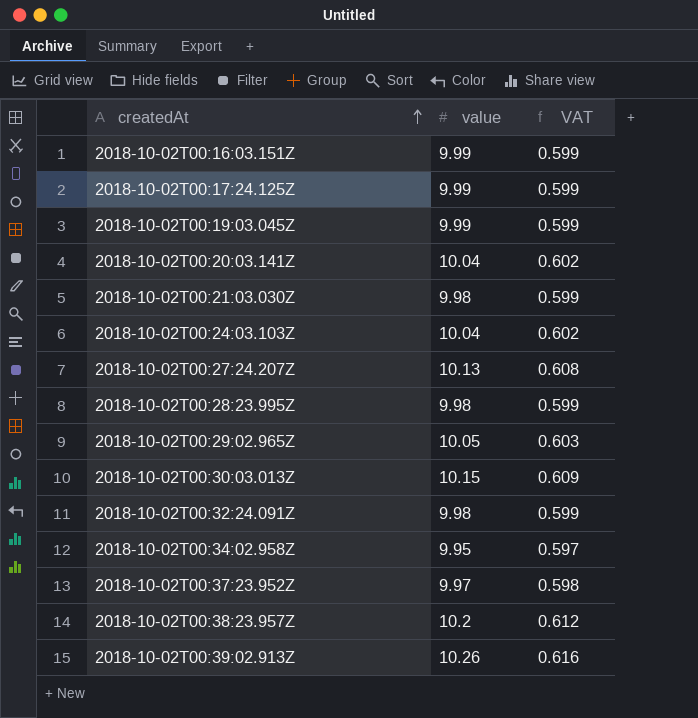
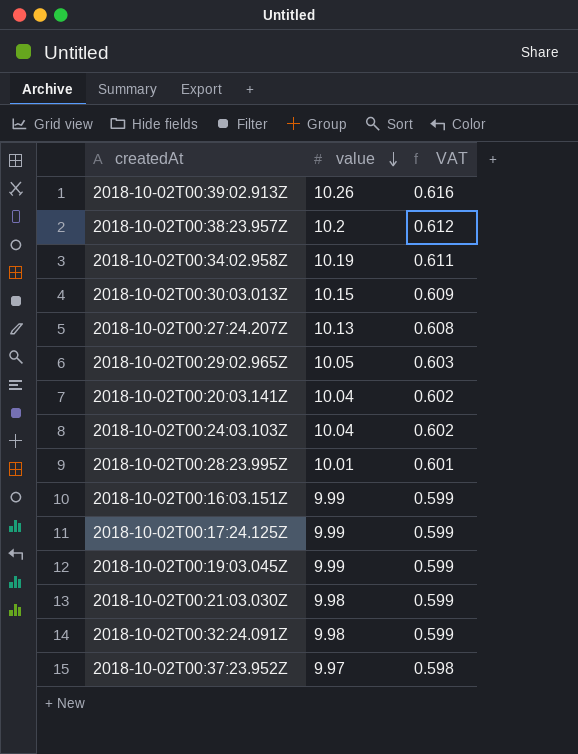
row order: createdAt ascending -> value descending
2018-10-02T00:34:02.958Z | value: 9.95 -> 10.19
2018-10-02T00:34:02.958Z | VAT: 0.597 -> 0.611
2018-10-02T00:28:23.995Z | value: 9.98 -> 10.01
2018-10-02T00:28:23.995Z | VAT: 0.599 -> 0.601

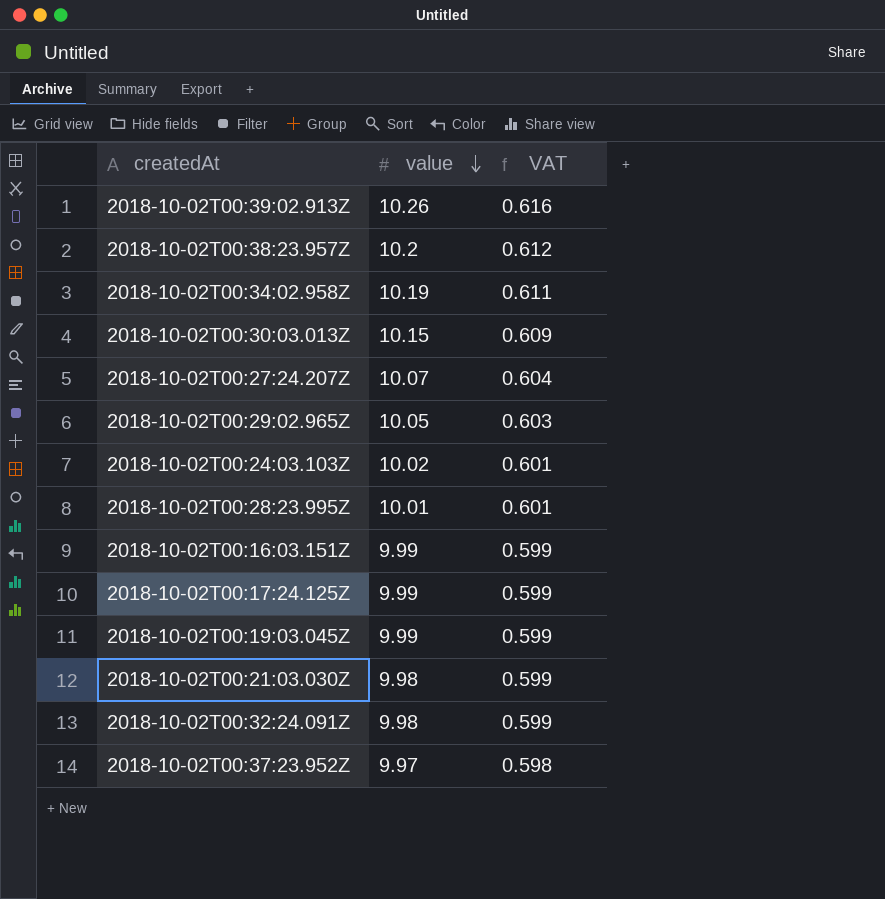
row 2018-10-02T00:20:03.141Z: 10.04 | 0.602 -> none
2018-10-02T00:27:24.207Z | value: 10.13 -> 10.07
2018-10-02T00:27:24.207Z | VAT: 0.608 -> 0.604
2018-10-02T00:24:03.103Z | value: 10.04 -> 10.02
2018-10-02T00:24:03.103Z | VAT: 0.602 -> 0.601

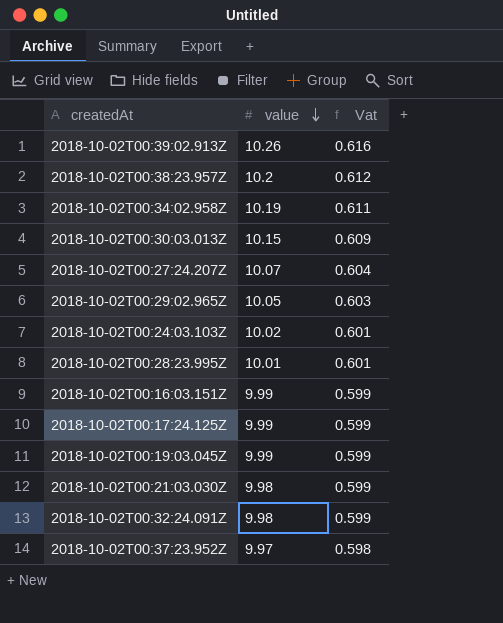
column name: VAT -> Vat

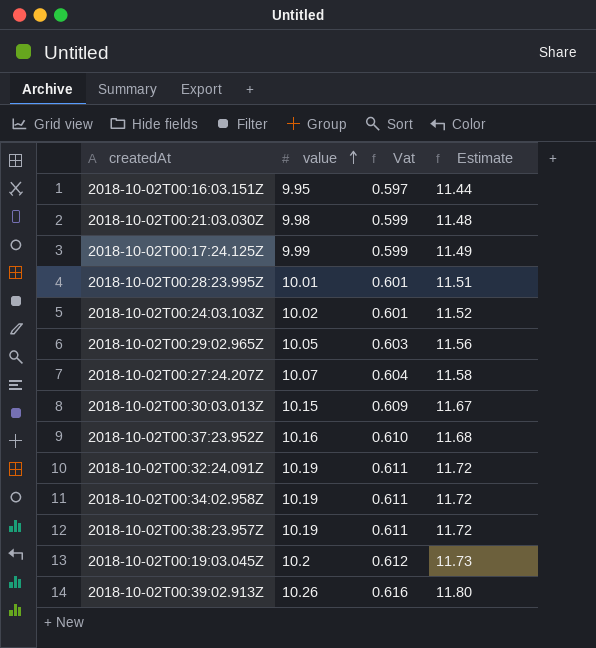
row order: value descending -> value ascending
column Estimate | formula: none -> [value] * 1.15
2018-10-02T00:16:03.151Z | value: 9.99 -> 9.95
2018-10-02T00:16:03.151Z | Vat: 0.599 -> 0.597
2018-10-02T00:37:23.952Z | value: 9.97 -> 10.16
2018-10-02T00:37:23.952Z | Vat: 0.598 -> 0.610
2018-10-02T00:32:24.091Z | value: 9.98 -> 10.19
2018-10-02T00:32:24.091Z | Vat: 0.599 -> 0.611
2018-10-02T00:38:23.957Z | value: 10.2 -> 10.19
2018-10-02T00:38:23.957Z | Vat: 0.612 -> 0.611
2018-10-02T00:19:03.045Z | value: 9.99 -> 10.2
2018-10-02T00:19:03.045Z | Vat: 0.599 -> 0.612

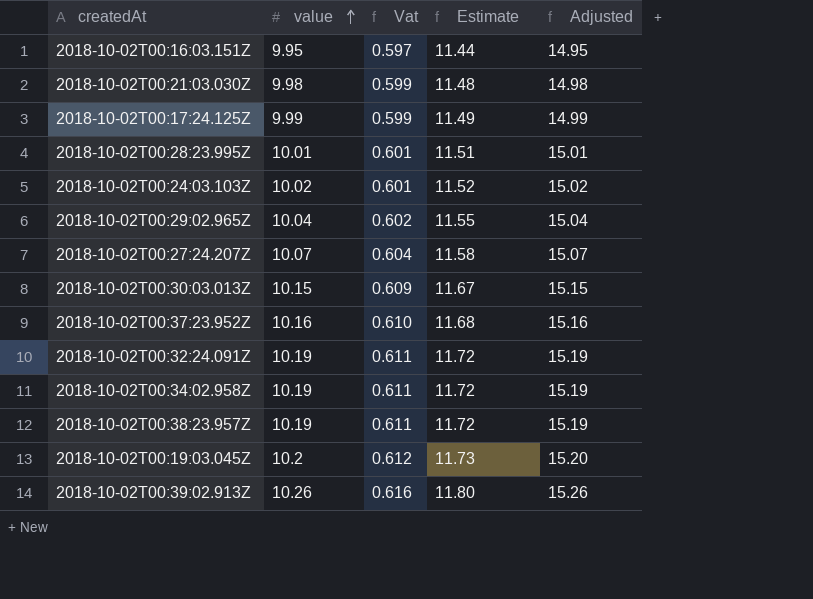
column Adjusted | formula: none -> [value] + 5
2018-10-02T00:29:02.965Z | value: 10.05 -> 10.04
2018-10-02T00:29:02.965Z | Vat: 0.603 -> 0.602
2018-10-02T00:29:02.965Z | Estimate: 11.56 -> 11.55

